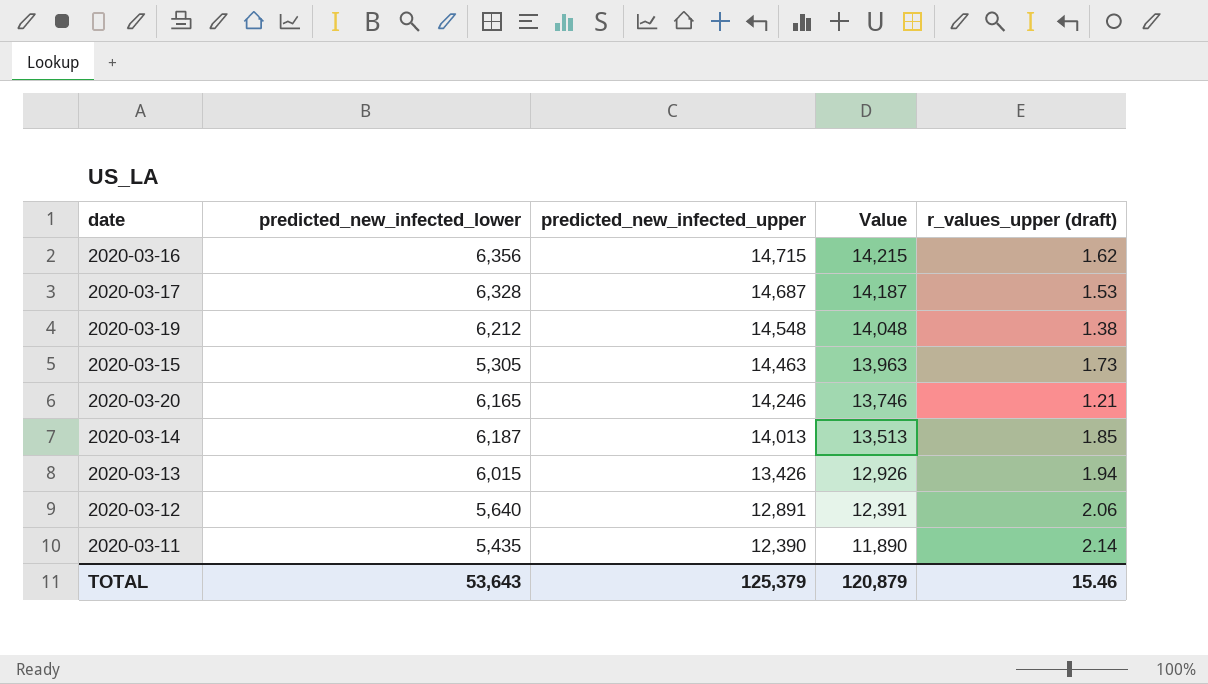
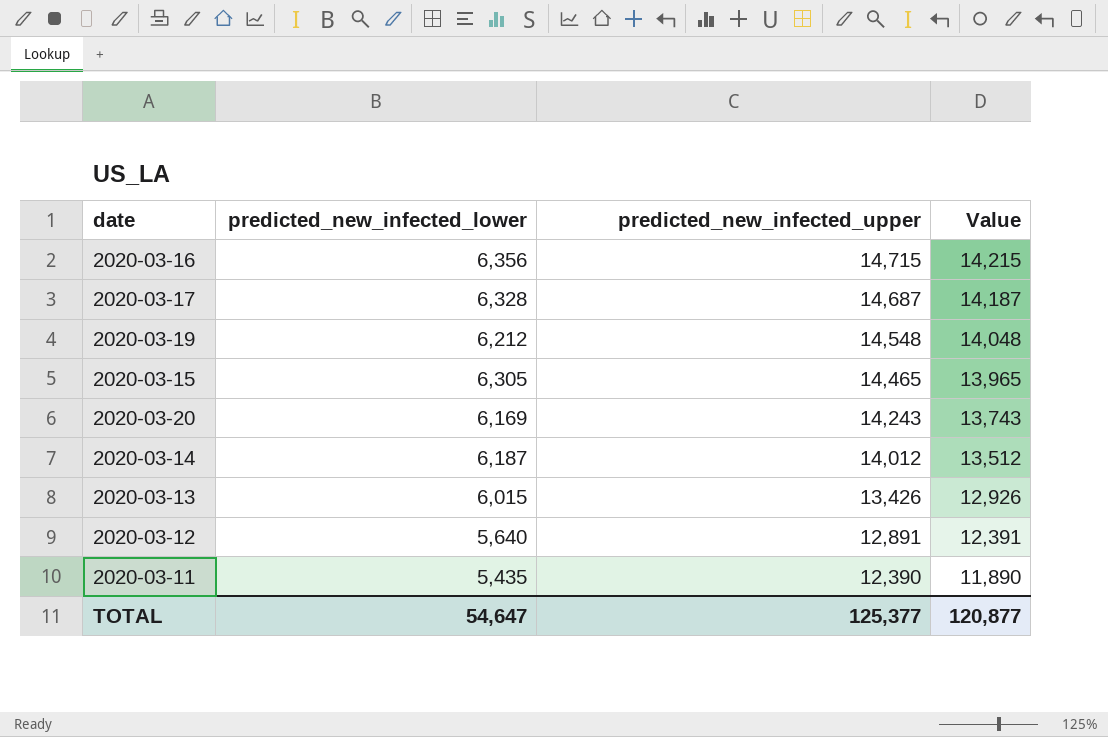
column r_values_upper (draft) | position: 5 -> none
2020-03-15 | predicted_new_infected_lower: 5,305 -> 6,305
2020-03-15 | predicted_new_infected_upper: 14,463 -> 14,465
2020-03-15 | Value: 13,963 -> 13,965
2020-03-20 | predicted_new_infected_lower: 6,165 -> 6,169
2020-03-20 | predicted_new_infected_upper: 14,246 -> 14,243
2020-03-20 | Value: 13,746 -> 13,743
2020-03-14 | predicted_new_infected_upper: 14,013 -> 14,012
2020-03-14 | Value: 13,513 -> 13,512
TOTAL | predicted_new_infected_lower: 53,643 -> 54,647
TOTAL | predicted_new_infected_upper: 125,379 -> 125,377
TOTAL | Value: 120,879 -> 120,877

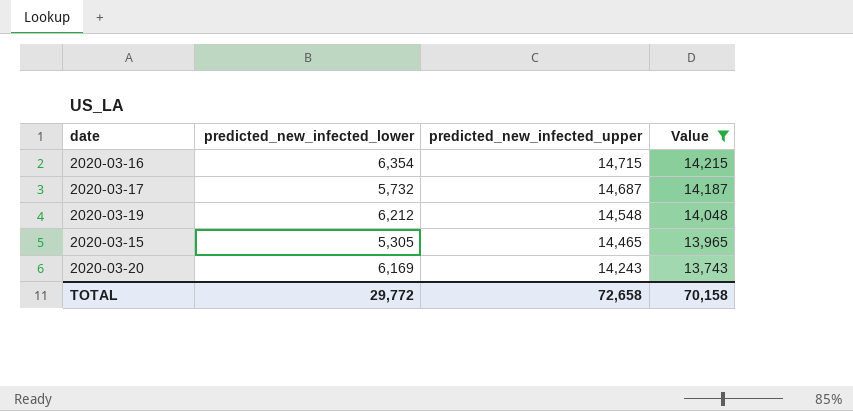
filter: none -> Value >= 13,743
2020-03-16 | predicted_new_infected_lower: 6,356 -> 6,354
2020-03-17 | predicted_new_infected_lower: 6,328 -> 5,732
2020-03-15 | predicted_new_infected_lower: 6,305 -> 5,305
TOTAL | predicted_new_infected_lower: 54,647 -> 29,772
TOTAL | predicted_new_infected_upper: 125,377 -> 72,658
TOTAL | Value: 120,877 -> 70,158

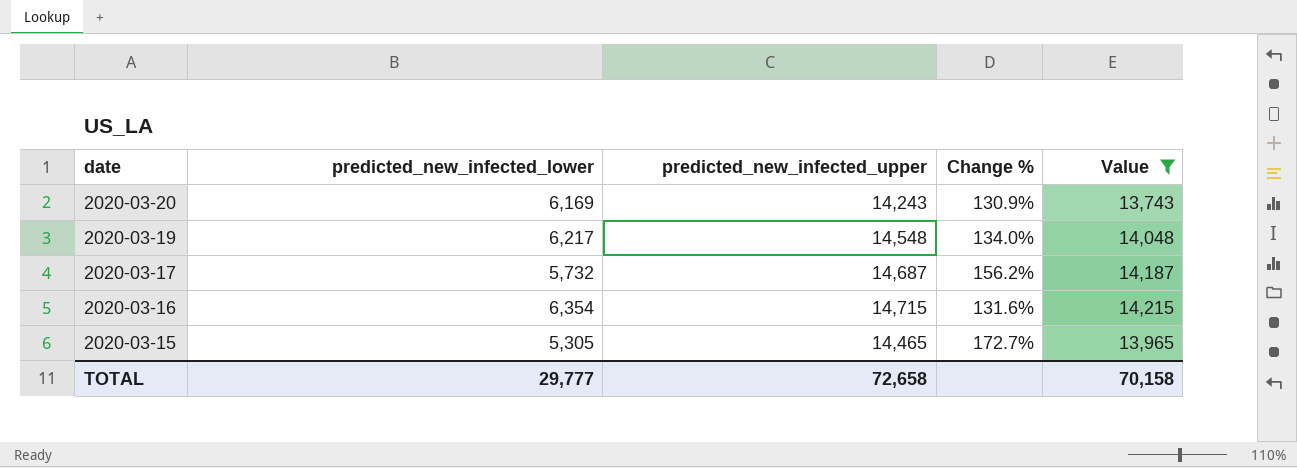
row order: predicted_new_infected_upper descending -> date descending
column Change % | formula: none -> ([predicted_new_infected_upper] - [predicted_new_infected_lower]) / [predicted_new_infected_lower]
2020-03-19 | predicted_new_infected_lower: 6,212 -> 6,217
TOTAL | predicted_new_infected_lower: 29,772 -> 29,777

